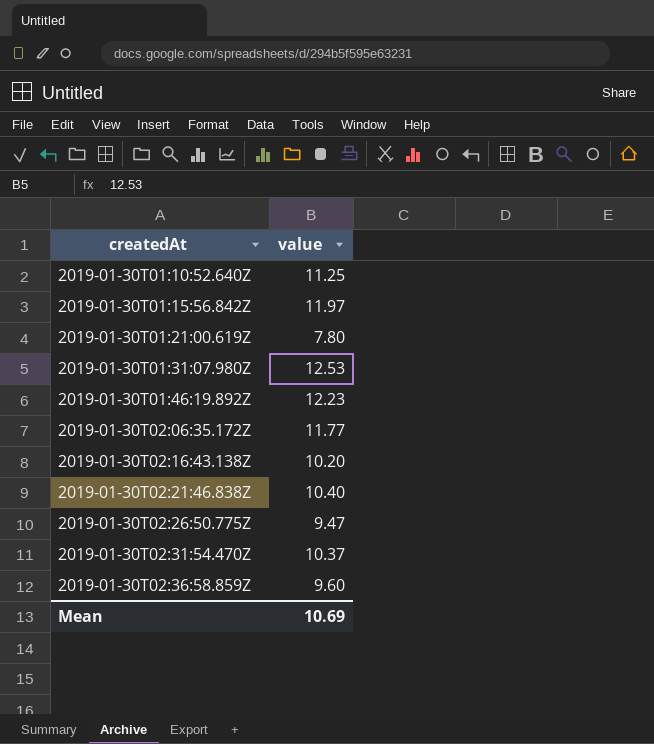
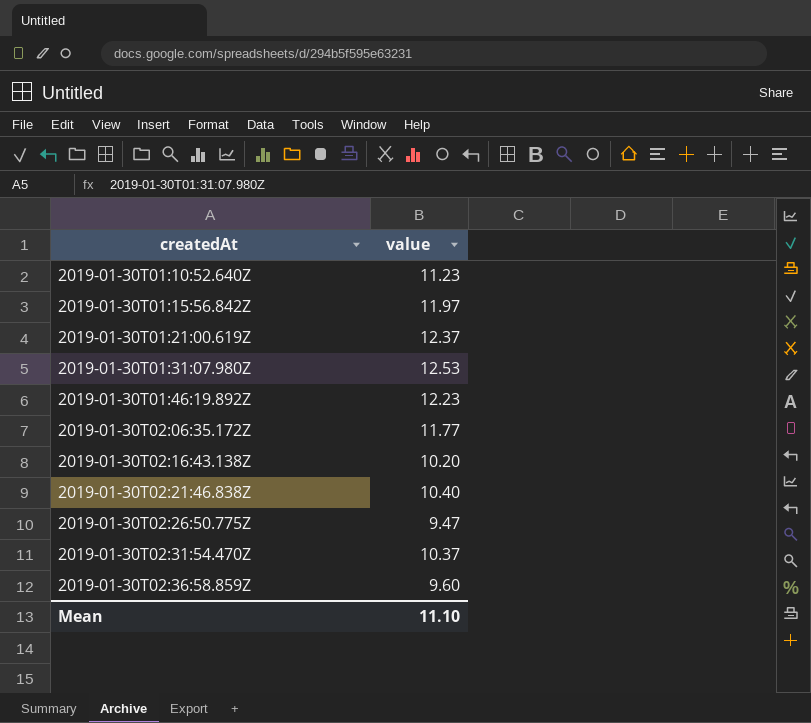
2019-01-30T01:10:52.640Z | value: 11.25 -> 11.23
2019-01-30T01:21:00.619Z | value: 7.80 -> 12.37
Mean | value: 10.69 -> 11.10

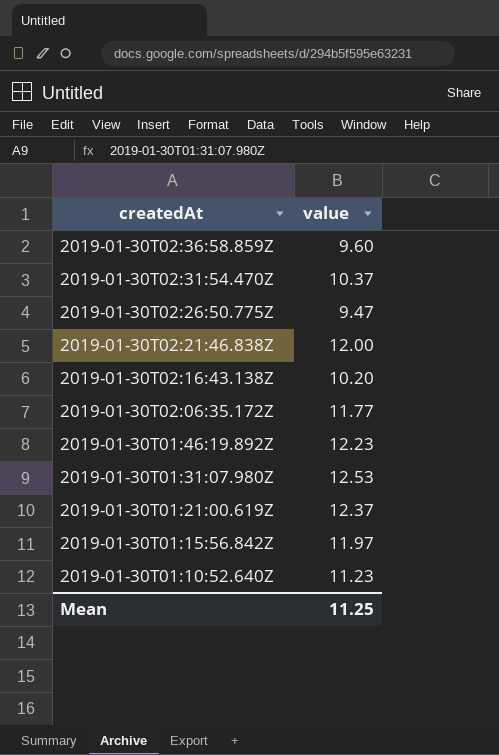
row order: createdAt ascending -> createdAt descending
2019-01-30T02:21:46.838Z | value: 10.40 -> 12.00
Mean | value: 11.10 -> 11.25

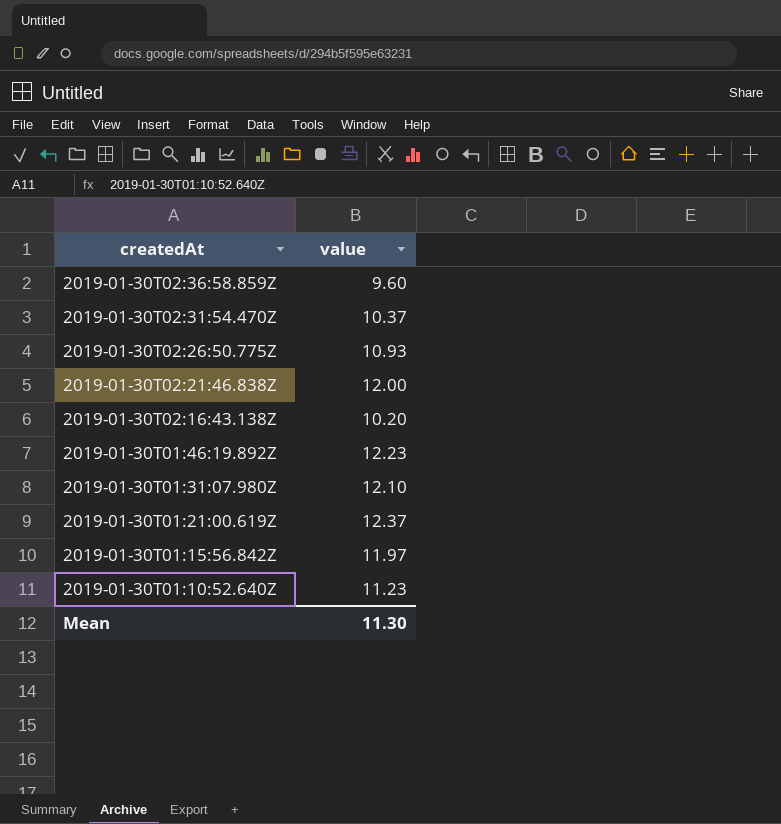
row 2019-01-30T02:06:35.172Z: 11.77 -> none
2019-01-30T02:26:50.775Z | value: 9.47 -> 10.93
2019-01-30T01:31:07.980Z | value: 12.53 -> 12.10
Mean | value: 11.25 -> 11.30

